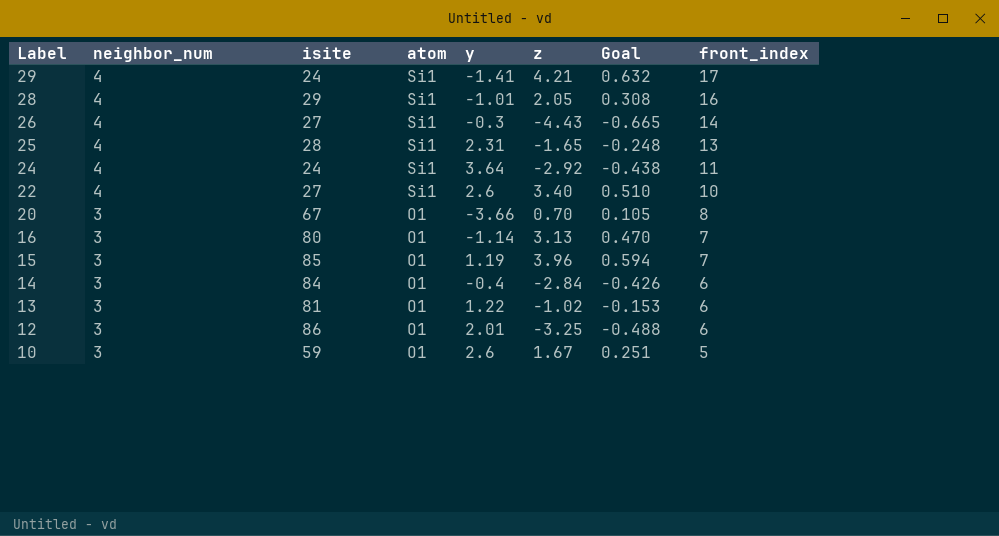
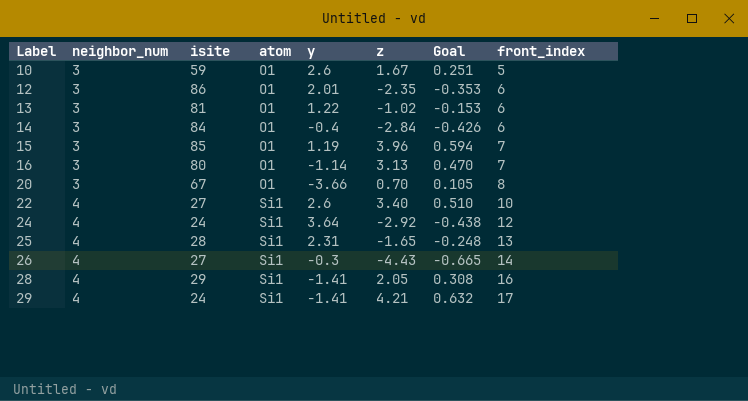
row order: Label descending -> Label ascending
12 | z: -3.25 -> -2.35
12 | Goal: -0.488 -> -0.353
24 | front_index: 11 -> 12
28 | y: -1.01 -> -1.41

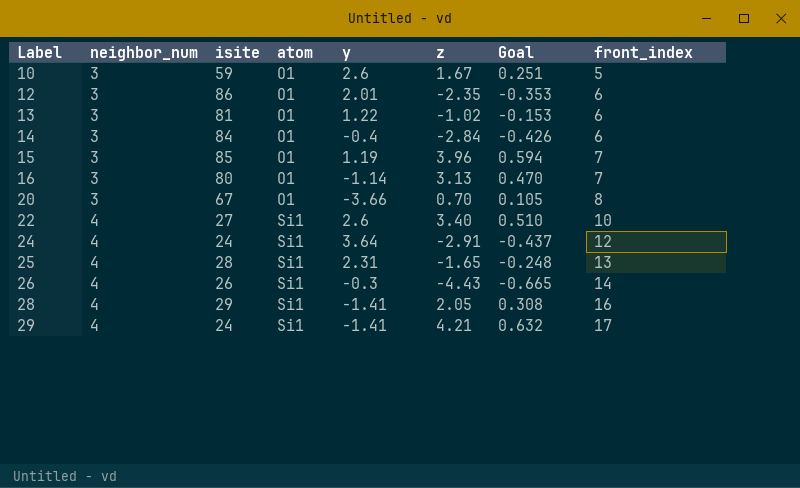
24 | z: -2.92 -> -2.91
24 | Goal: -0.438 -> -0.437
26 | isite: 27 -> 26

